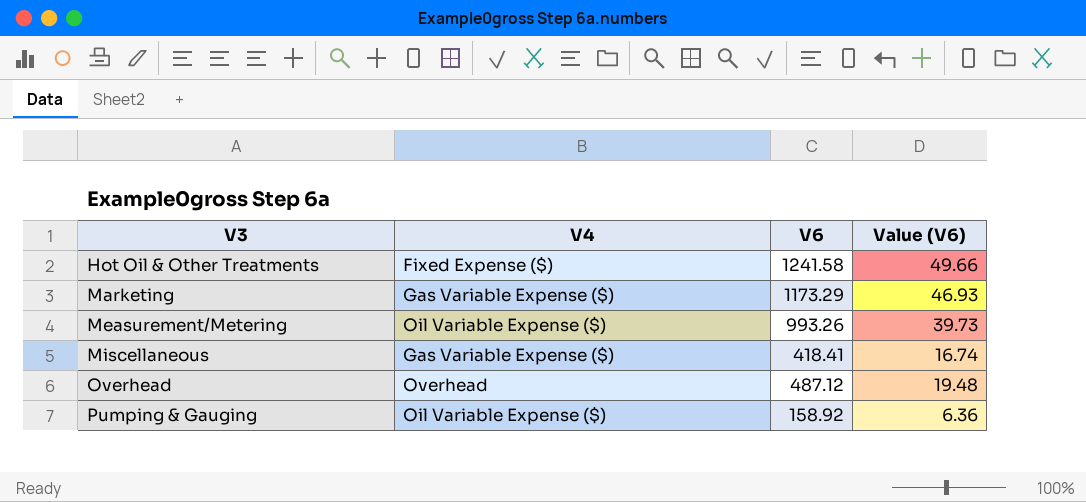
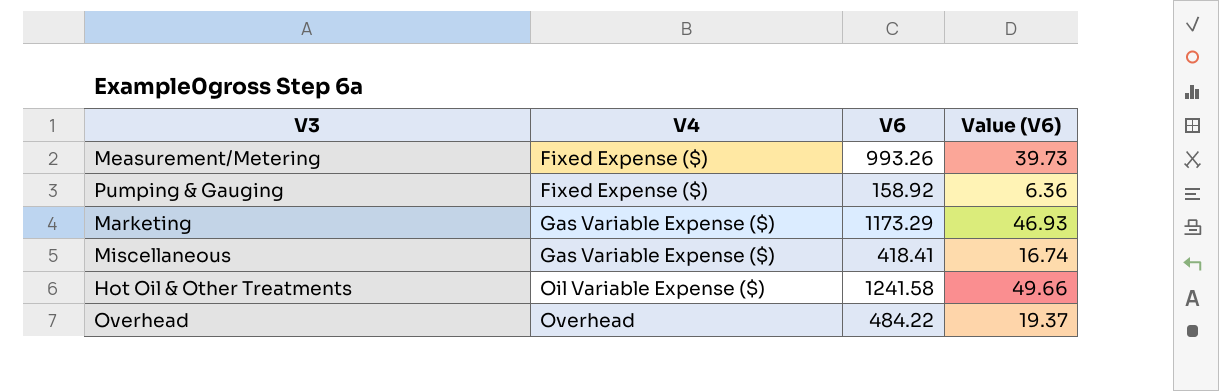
row order: V3 ascending -> V4 ascending
Measurement/Metering | V4: Oil Variable Expense ($) -> Fixed Expense ($)
Pumping & Gauging | V4: Oil Variable Expense ($) -> Fixed Expense ($)
Hot Oil & Other Treatments | V4: Fixed Expense ($) -> Oil Variable Expense ($)
Overhead | V6: 487.12 -> 484.22
Overhead | Value (V6): 19.48 -> 19.37

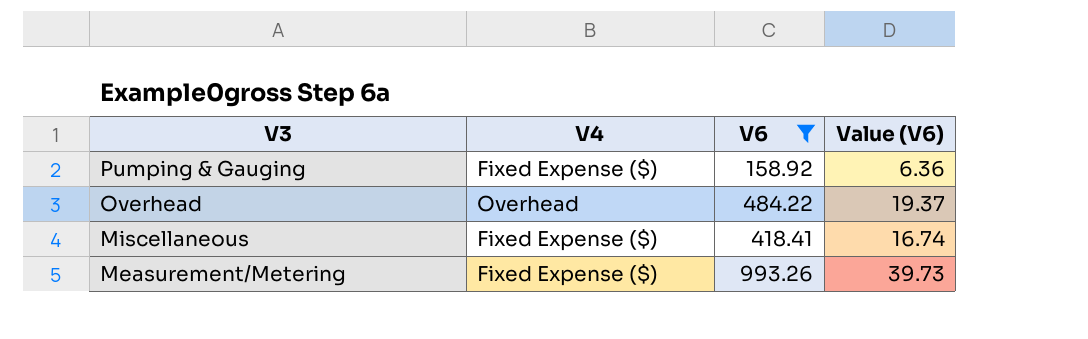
filter: none -> V6 <= 993.26
row order: V4 ascending -> V3 descending
Miscellaneous | V4: Gas Variable Expense ($) -> Fixed Expense ($)

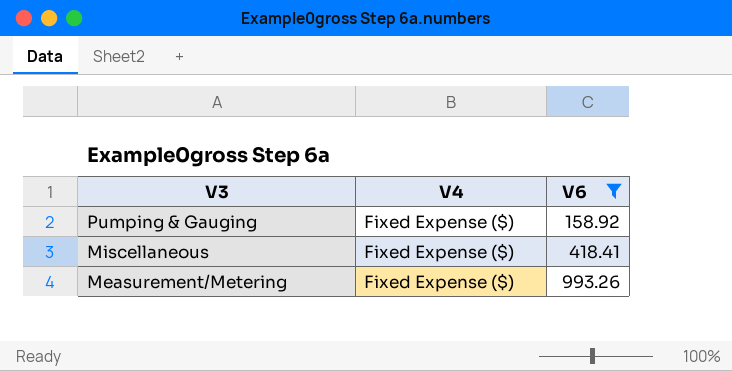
column Value (V6) | formula: [V6] * 0.04 -> none
row Overhead: Overhead | 484.22 | 19.37 -> none

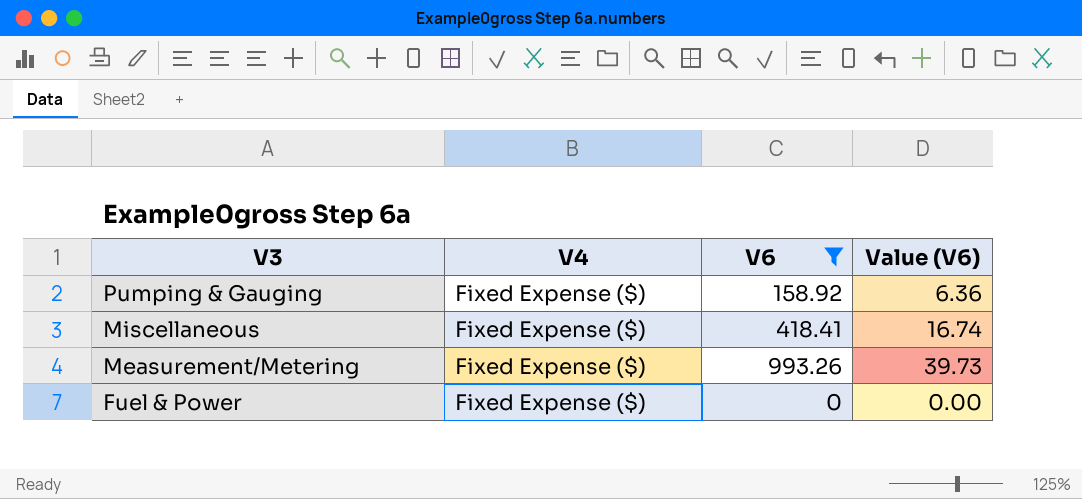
column Value (V6) | formula: none -> [V6] * 0.04
row Fuel & Power: none -> Fixed Expense ($) | 0 | 0.00

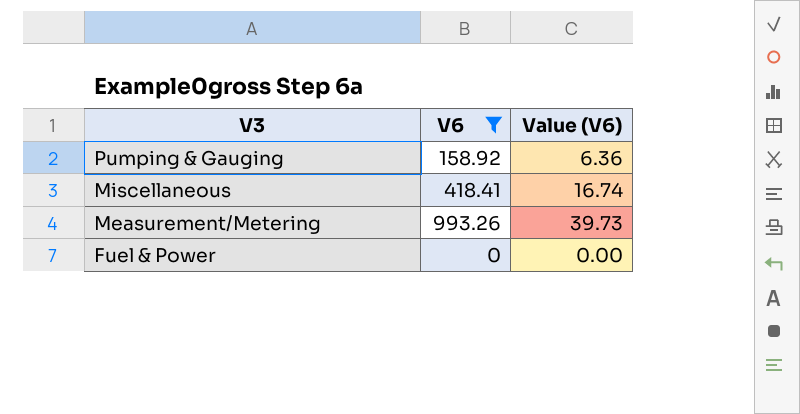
column V4 | position: 2 -> none

